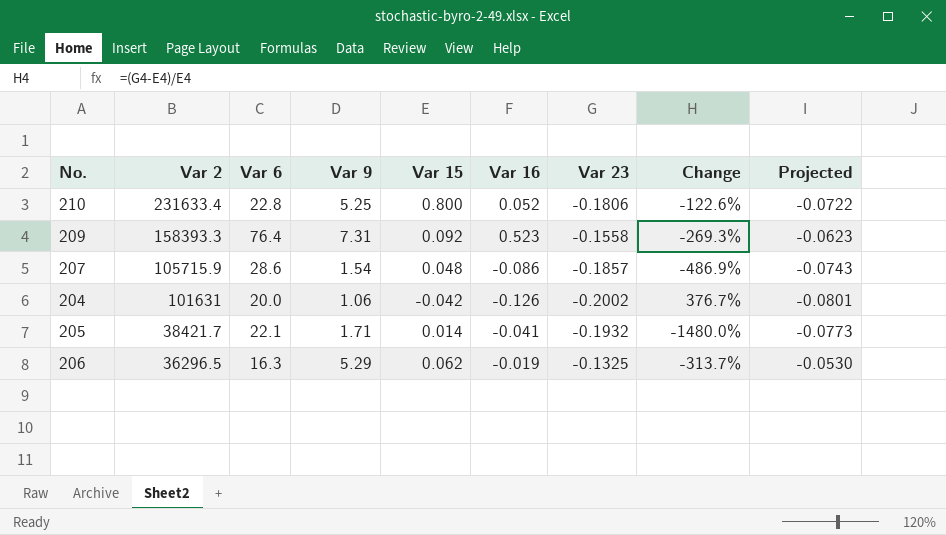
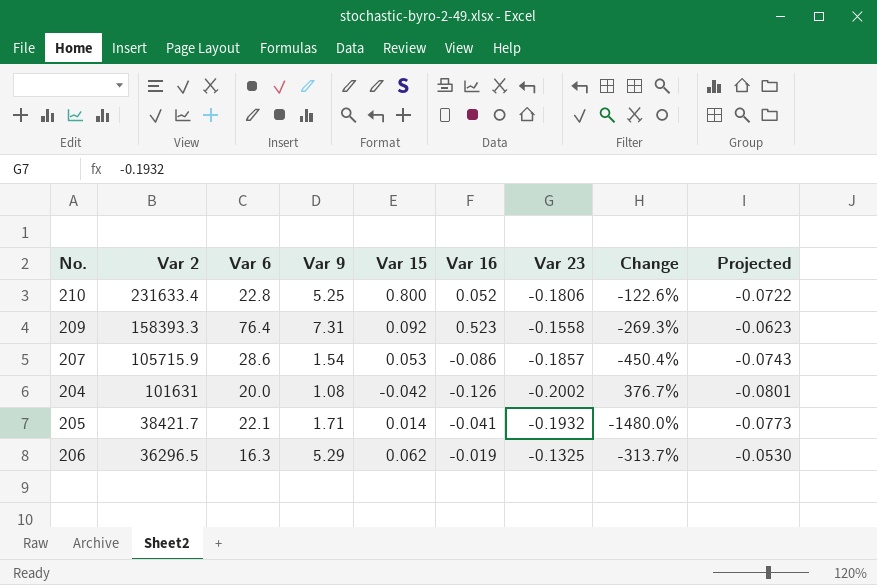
207 | Var 15: 0.048 -> 0.053
207 | Change: -486.9% -> -450.4%
204 | Var 9: 1.06 -> 1.08

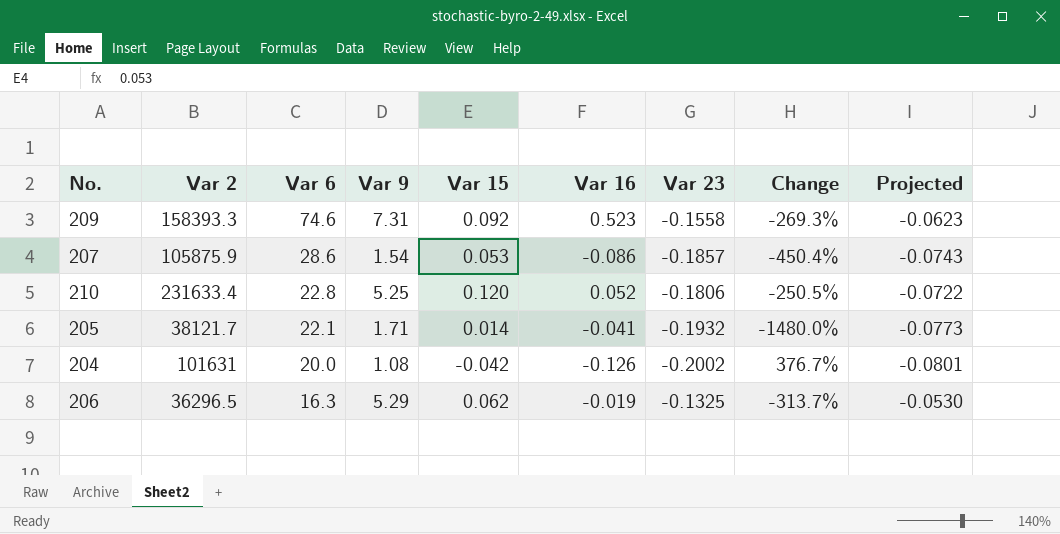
row order: Var 2 descending -> Var 6 descending
209 | Var 6: 76.4 -> 74.6
207 | Var 2: 105715.9 -> 105875.9
210 | Var 15: 0.800 -> 0.120
210 | Change: -122.6% -> -250.5%
205 | Var 2: 38421.7 -> 38121.7

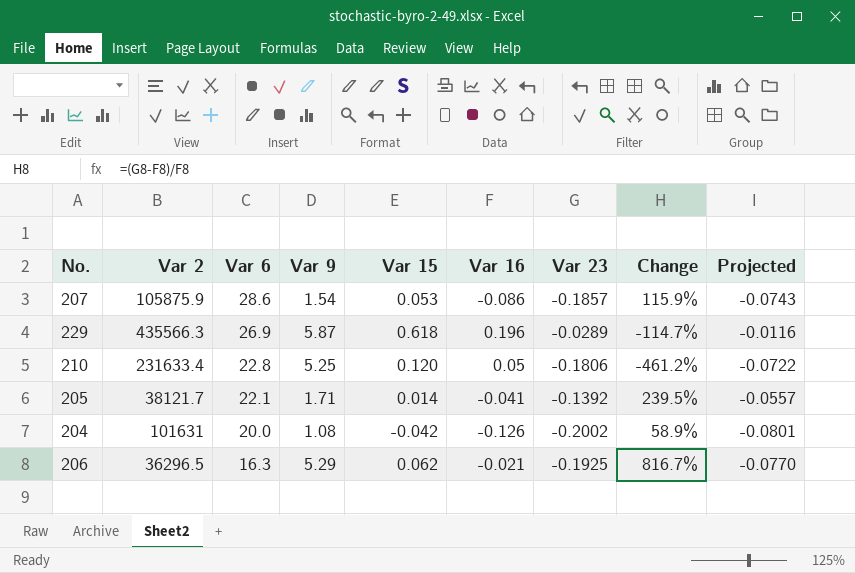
column Change | formula: ([Var 23] - [Var 15]) / [Var 15] -> ([Var 23] - [Var 16]) / [Var 16]
row 209: 158393.3 | 74.6 | 7.31 | 0.092 | 0.523 | -0.1558 | -269.3% | -0.0623 -> none
row 229: none -> 435566.3 | 26.9 | 5.87 | 0.618 | 0.196 | -0.0289 | -114.7% | -0.0116
210 | Var 16: 0.052 -> 0.05
205 | Var 23: -0.1932 -> -0.1392
205 | Projected: -0.0773 -> -0.0557
206 | Var 16: -0.019 -> -0.021
206 | Var 23: -0.1325 -> -0.1925
206 | Projected: -0.0530 -> -0.0770

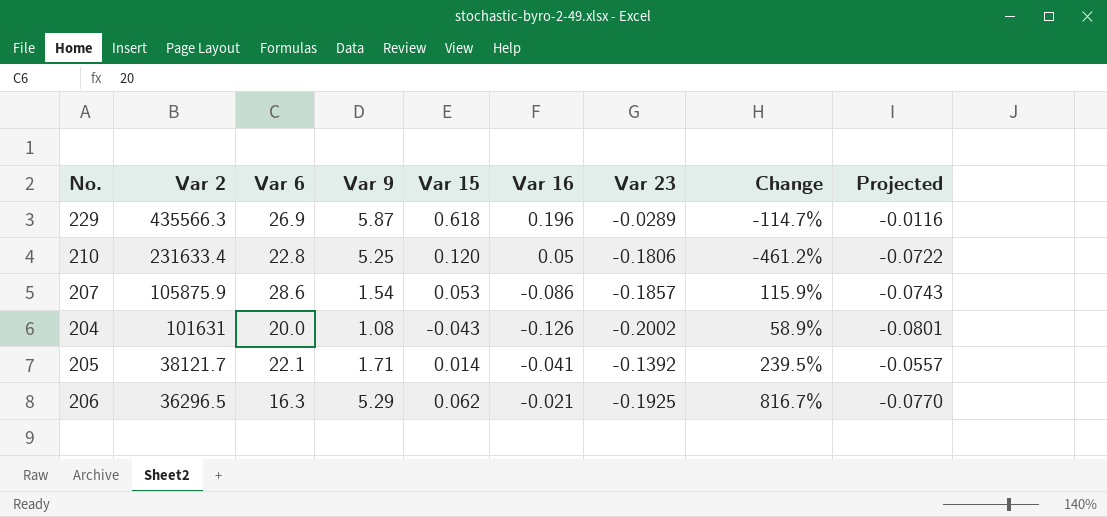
row order: Var 6 descending -> Var 2 descending
204 | Var 15: -0.042 -> -0.043

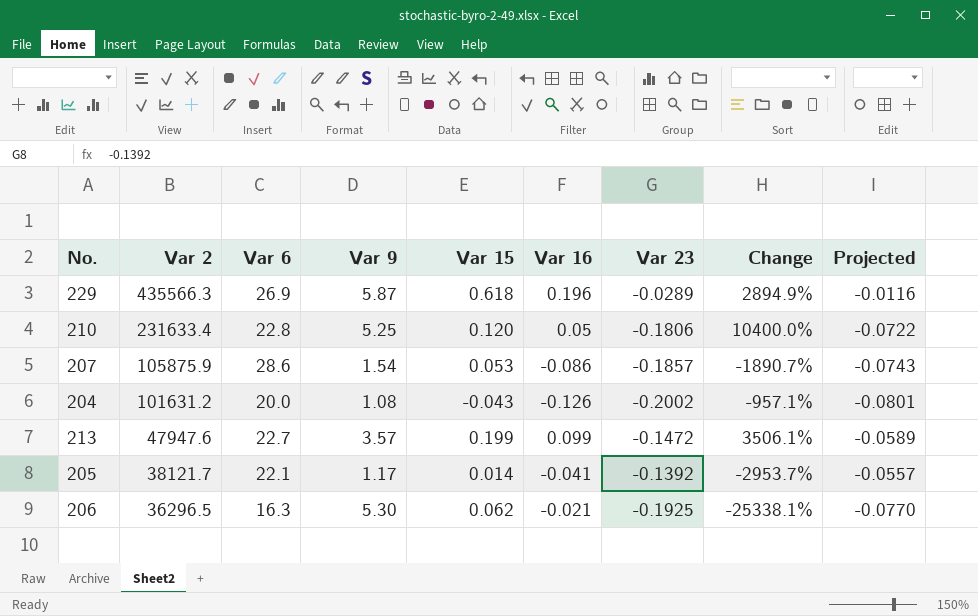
column Change | formula: ([Var 23] - [Var 16]) / [Var 16] -> ([Var 9] - [Var 16]) / [Var 16]
204 | Var 2: 101631 -> 101631.2
row 213: none -> 47947.6 | 22.7 | 3.57 | 0.199 | 0.099 | -0.1472 | 3506.1% | -0.0589
205 | Var 9: 1.71 -> 1.17
206 | Var 9: 5.29 -> 5.30

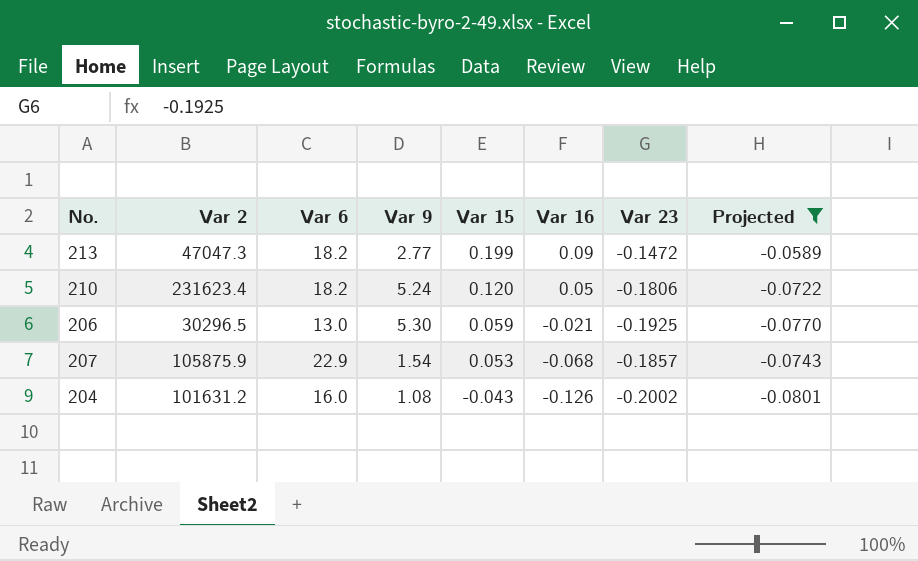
filter: none -> Projected <= -0.0589
row order: Var 2 descending -> Var 15 descending
column Change | formula: ([Var 9] - [Var 16]) / [Var 16] -> none
213 | Var 2: 47947.6 -> 47047.3
213 | Var 6: 22.7 -> 18.2
213 | Var 9: 3.57 -> 2.77
213 | Var 16: 0.099 -> 0.09
210 | Var 2: 231633.4 -> 231623.4
210 | Var 6: 22.8 -> 18.2
210 | Var 9: 5.25 -> 5.24
206 | Var 2: 36296.5 -> 30296.5
206 | Var 6: 16.3 -> 13.0
206 | Var 15: 0.062 -> 0.059
207 | Var 6: 28.6 -> 22.9
207 | Var 16: -0.086 -> -0.068
204 | Var 6: 20.0 -> 16.0

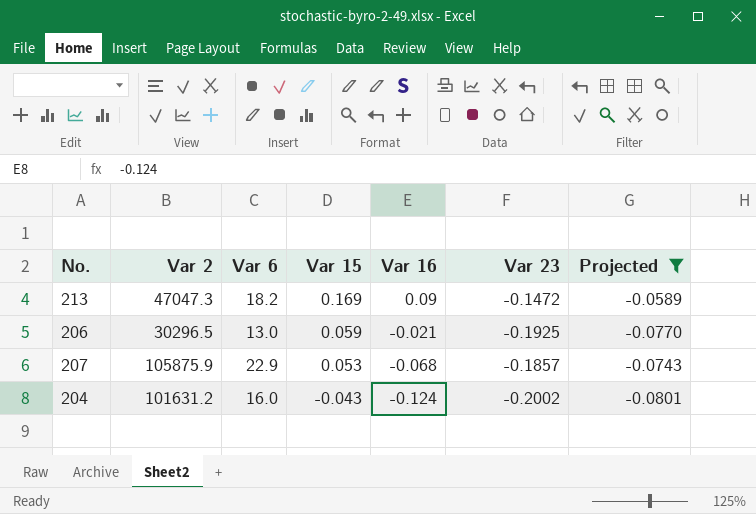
column Var 9 | position: 4 -> none
row 210: 231623.4 | 18.2 | 5.24 | 0.120 | 0.05 | -0.1806 | -0.0722 -> none
213 | Var 15: 0.199 -> 0.169
204 | Var 16: -0.126 -> -0.124

